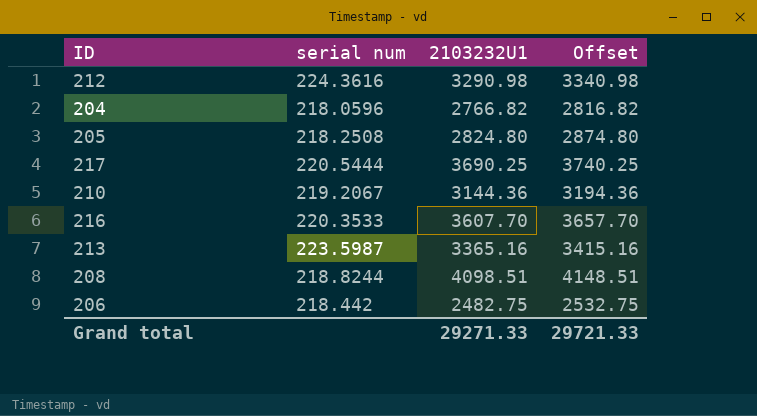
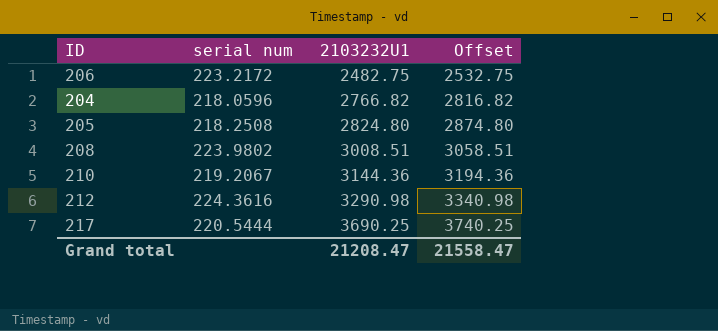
row order: none -> 2103232U1 ascending
row 216: 220.3533 | 3607.70 | 3657.70 -> none
row 213: 223.5987 | 3365.16 | 3415.16 -> none
206 | serial num: 218.442 -> 223.2172
208 | serial num: 218.8244 -> 223.9802
208 | 2103232U1: 4098.51 -> 3008.51
208 | Offset: 4148.51 -> 3058.51
Grand total | 2103232U1: 29271.33 -> 21208.47
Grand total | Offset: 29721.33 -> 21558.47

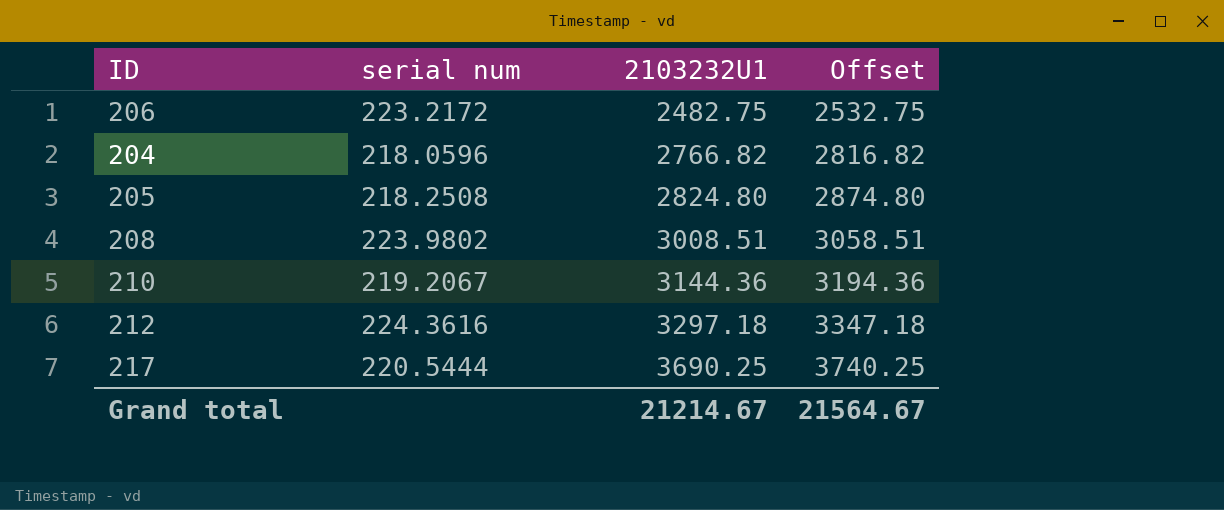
212 | 2103232U1: 3290.98 -> 3297.18
212 | Offset: 3340.98 -> 3347.18
Grand total | 2103232U1: 21208.47 -> 21214.67
Grand total | Offset: 21558.47 -> 21564.67

